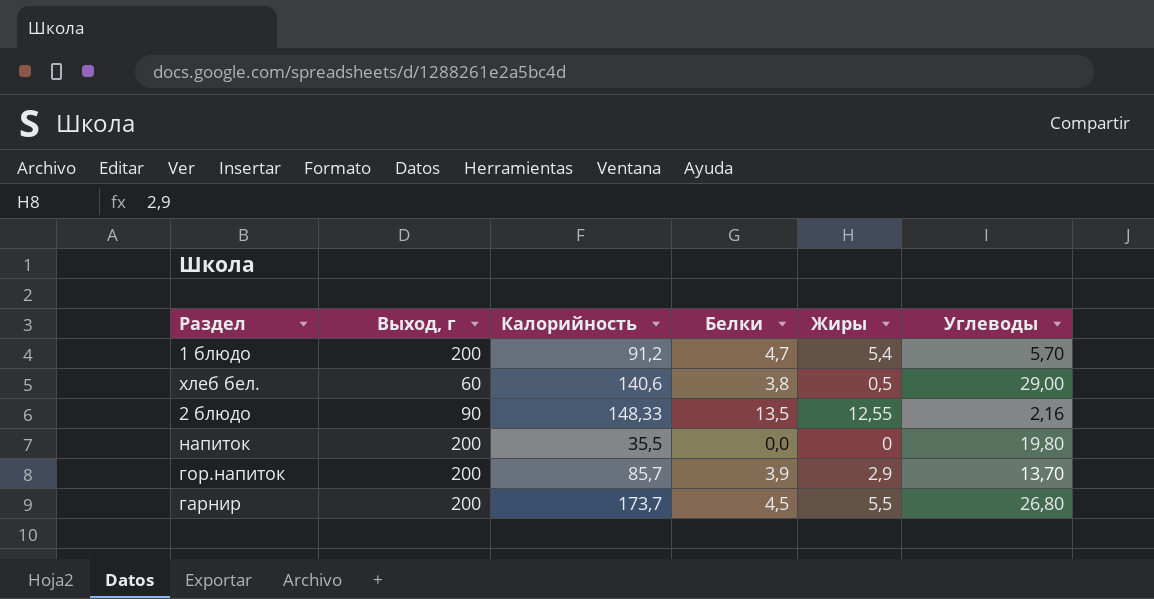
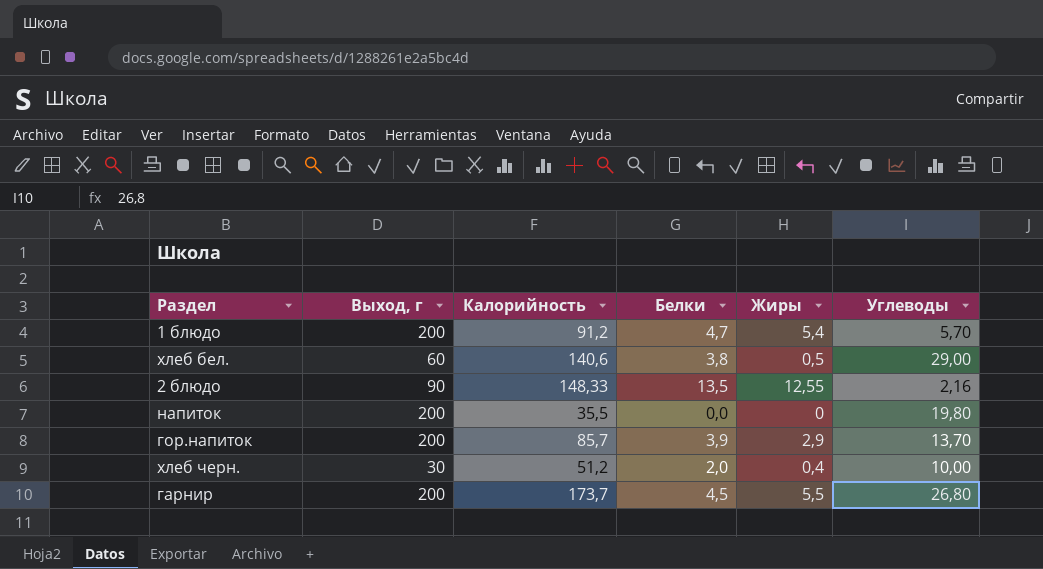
row хлеб черн.: none -> 30 | 51,2 | 2,0 | 0,4 | 10,00

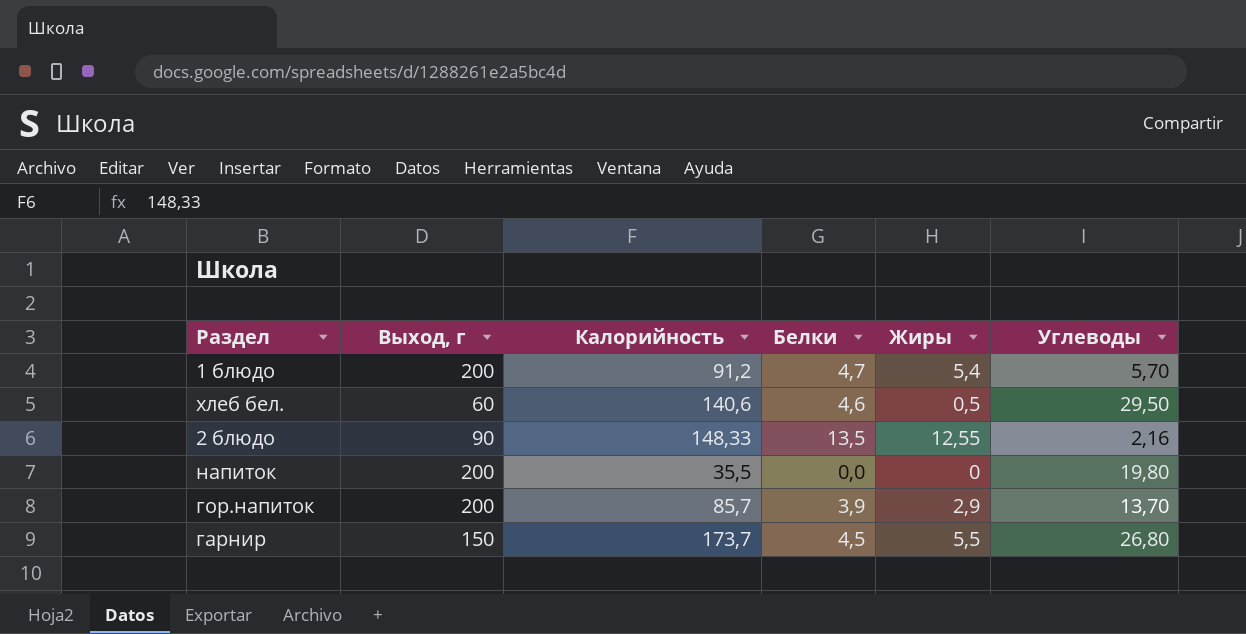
row хлеб черн.: 30 | 51,2 | 2,0 | 0,4 | 10,00 -> none
хлеб бел. | Белки: 3,8 -> 4,6
хлеб бел. | Углеводы: 29,00 -> 29,50
гарнир | Выход, г: 200 -> 150

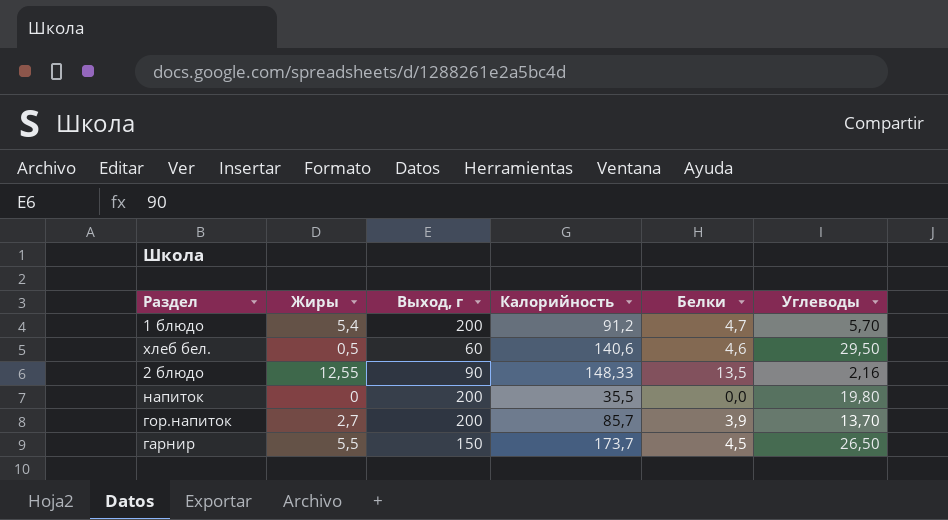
column Жиры | position: 5 -> 2
гор.напиток | Жиры: 2,9 -> 2,7
гарнир | Углеводы: 26,80 -> 26,50

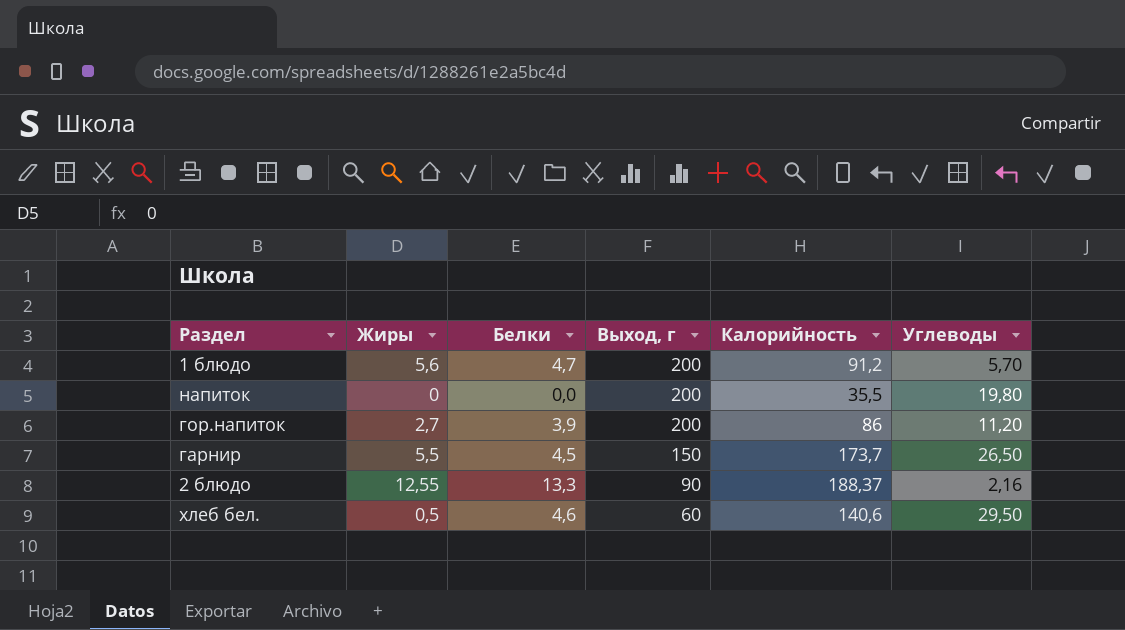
row order: none -> Выход, г descending
column Белки | position: 5 -> 3
1 блюдо | Жиры: 5,4 -> 5,6
гор.напиток | Калорийность: 85,7 -> 86
гор.напиток | Углеводы: 13,70 -> 11,20
2 блюдо | Белки: 13,5 -> 13,3
2 блюдо | Калорийность: 148,33 -> 188,37

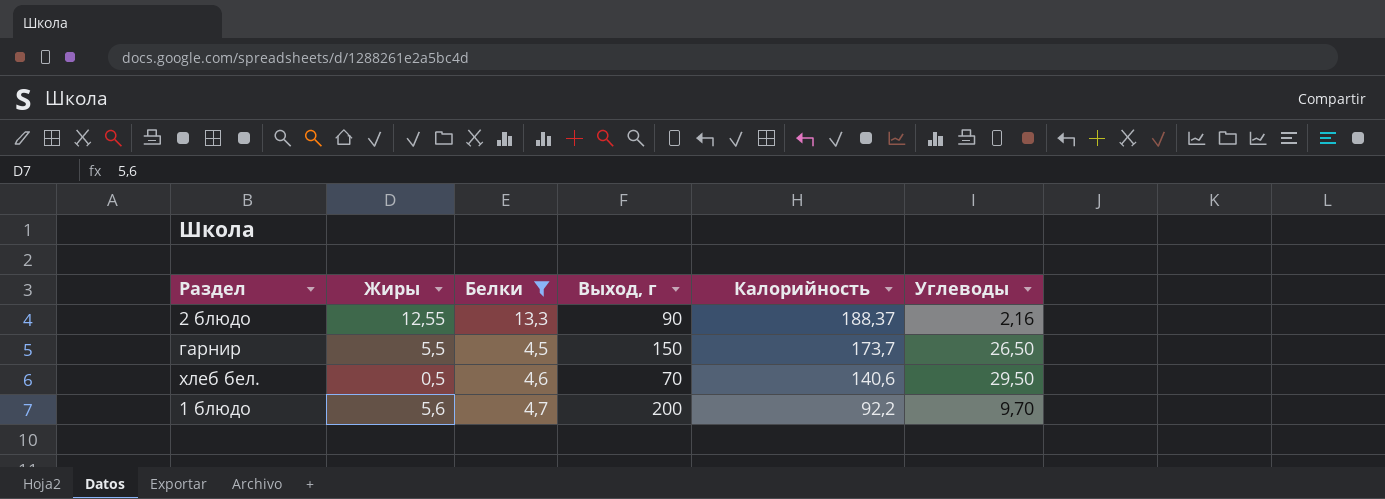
filter: none -> Белки >= 4,5
row order: Выход, г descending -> Калорийность descending
хлеб бел. | Выход, г: 60 -> 70
1 блюдо | Калорийность: 91,2 -> 92,2
1 блюдо | Углеводы: 5,70 -> 9,70

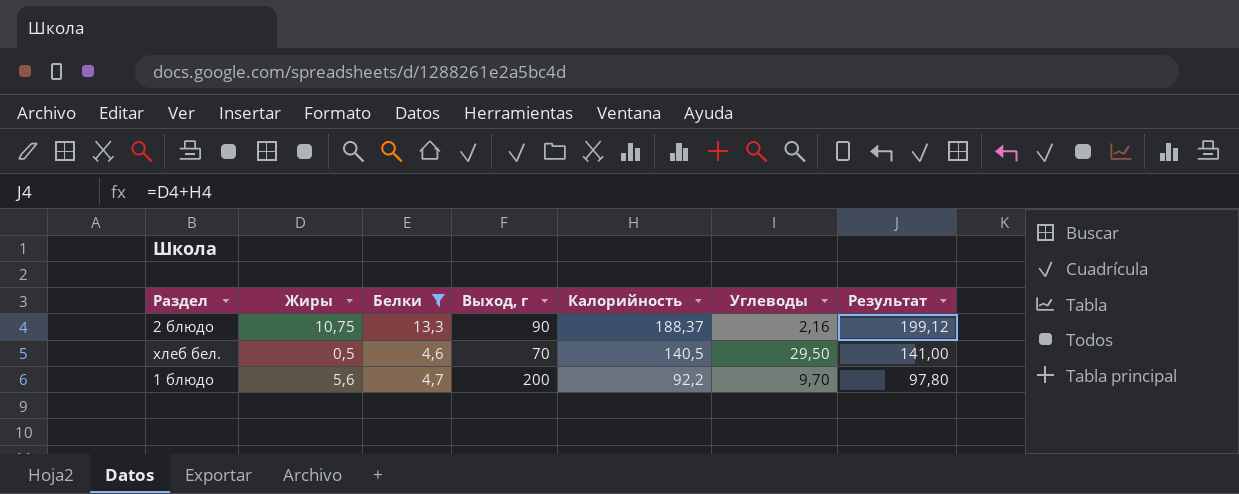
column Результат | formula: none -> [Жиры] + [Калорийность]
row гарнир: 5,5 | 4,5 | 150 | 173,7 | 26,50 -> none
2 блюдо | Жиры: 12,55 -> 10,75
хлеб бел. | Калорийность: 140,6 -> 140,5

